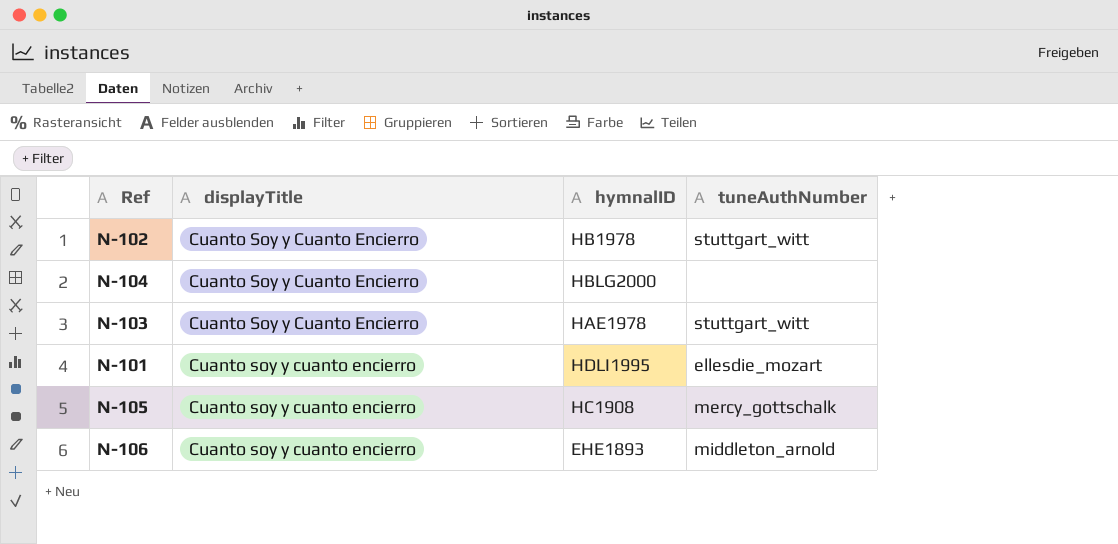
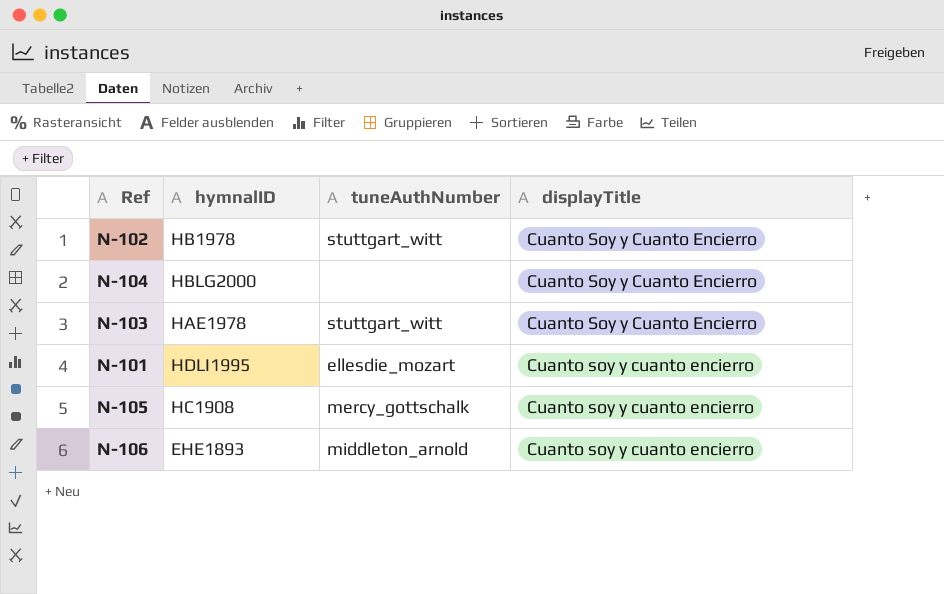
column displayTitle | position: 2 -> 4

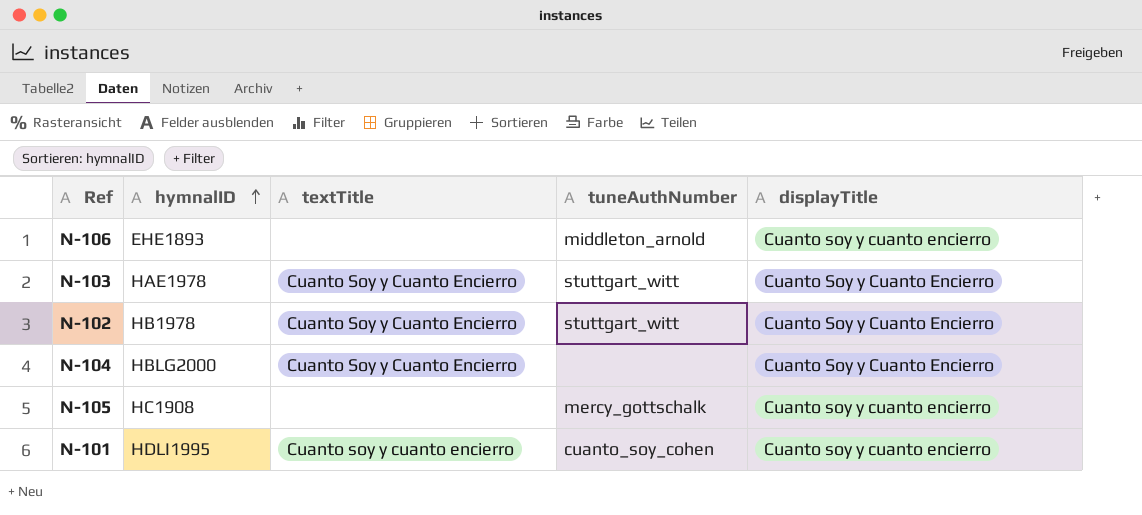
row order: none -> hymnalID ascending
column textTitle | position: none -> 3
N-101 | tuneAuthNumber: ellesdie_mozart -> cuanto_soy_cohen

